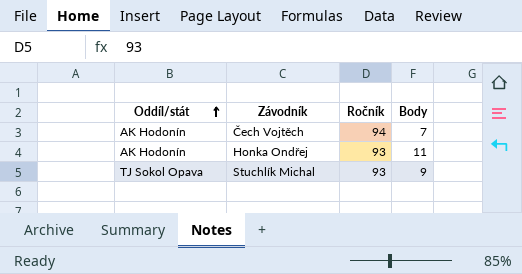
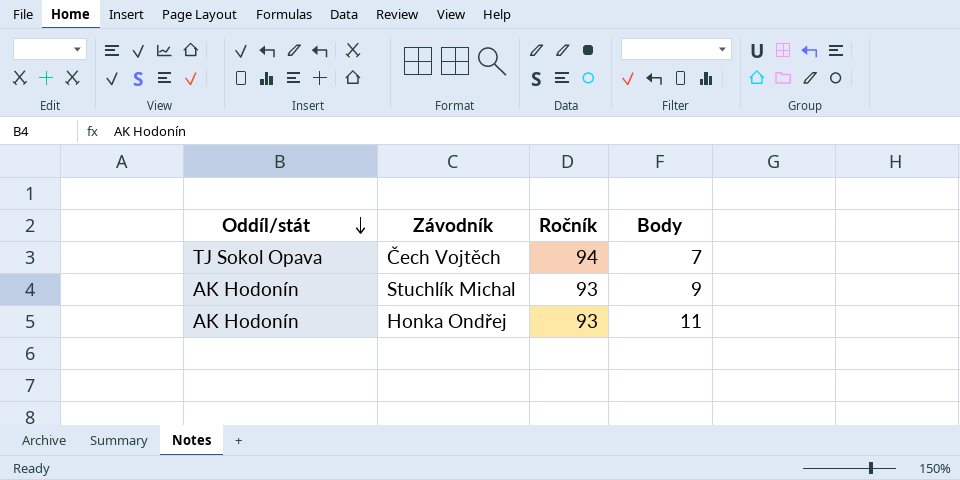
row order: Oddíl/stát ascending -> Oddíl/stát descending
Čech Vojtěch | Oddíl/stát: AK Hodonín -> TJ Sokol Opava
Stuchlík Michal | Oddíl/stát: TJ Sokol Opava -> AK Hodonín

